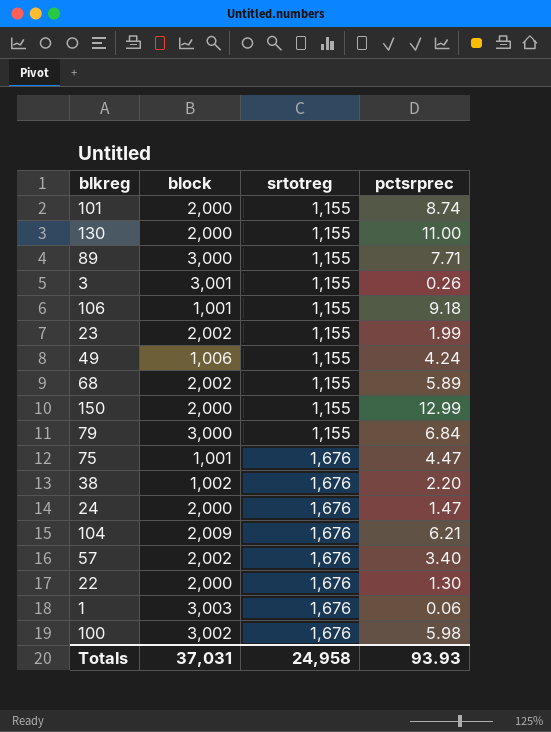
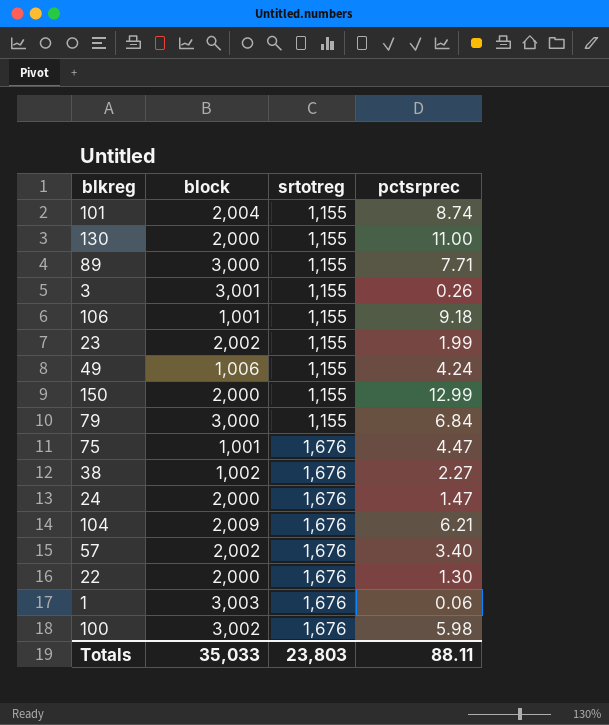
row 68: 2,002 | 1,155 | 5.89 -> none
101 | block: 2,000 -> 2,004
38 | pctsrprec: 2.20 -> 2.27
Totals | block: 37,031 -> 35,033
Totals | srtotreg: 24,958 -> 23,803
Totals | pctsrprec: 93.93 -> 88.11

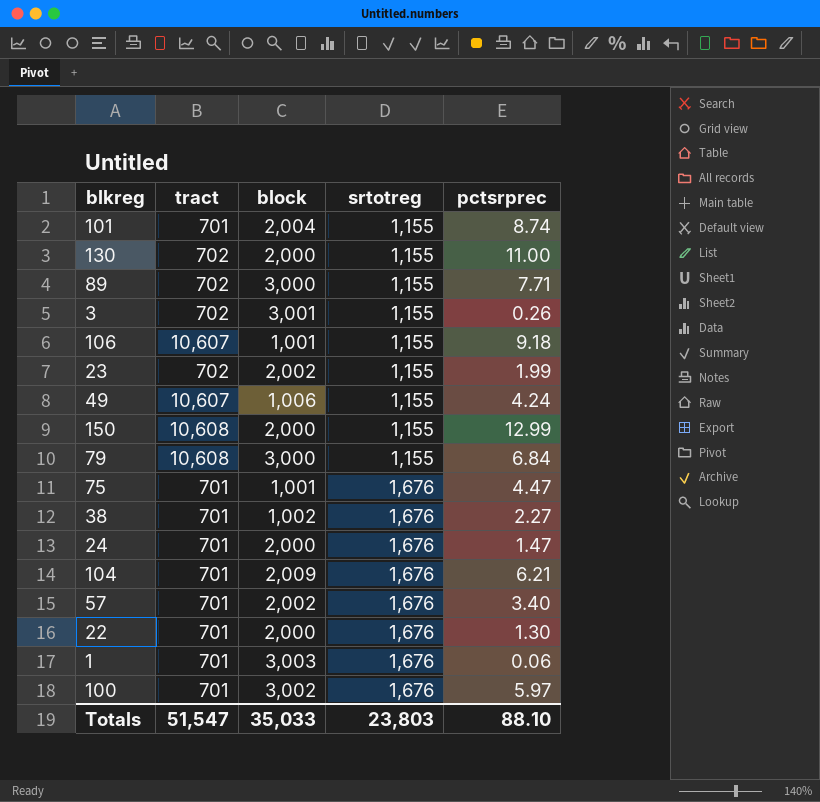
column tract | position: none -> 2
100 | pctsrprec: 5.98 -> 5.97
Totals | pctsrprec: 88.11 -> 88.10

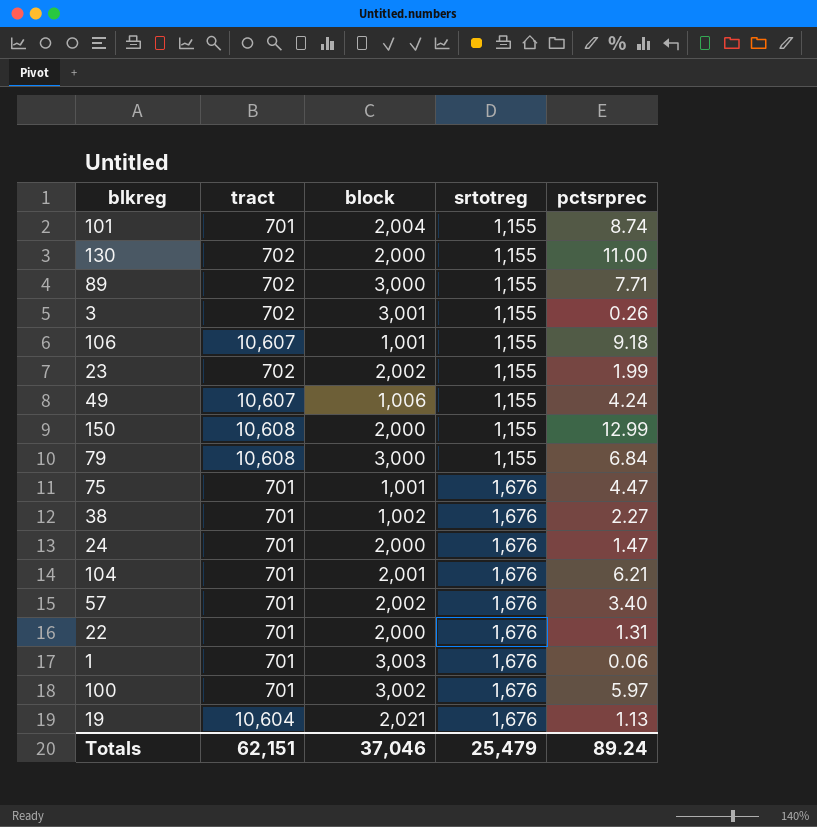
104 | block: 2,009 -> 2,001
22 | pctsrprec: 1.30 -> 1.31
row 19: none -> 10,604 | 2,021 | 1,676 | 1.13
Totals | tract: 51,547 -> 62,151
Totals | block: 35,033 -> 37,046
Totals | srtotreg: 23,803 -> 25,479
Totals | pctsrprec: 88.10 -> 89.24

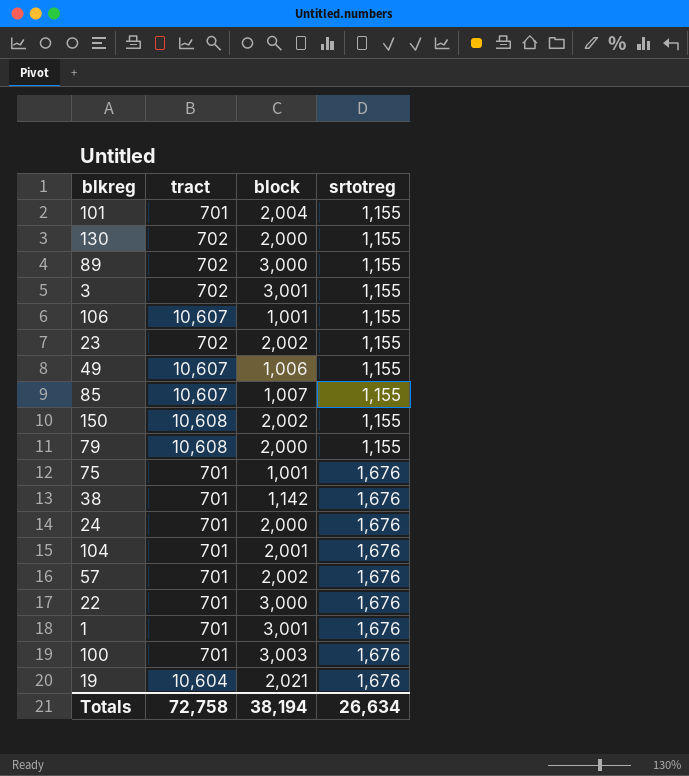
column pctsrprec | position: 5 -> none
row 85: none -> 10,607 | 1,007 | 1,155
150 | block: 2,000 -> 2,002
79 | block: 3,000 -> 2,000
38 | block: 1,002 -> 1,142
22 | block: 2,000 -> 3,000
1 | block: 3,003 -> 3,001
100 | block: 3,002 -> 3,003
Totals | tract: 62,151 -> 72,758
Totals | block: 37,046 -> 38,194
Totals | srtotreg: 25,479 -> 26,634

